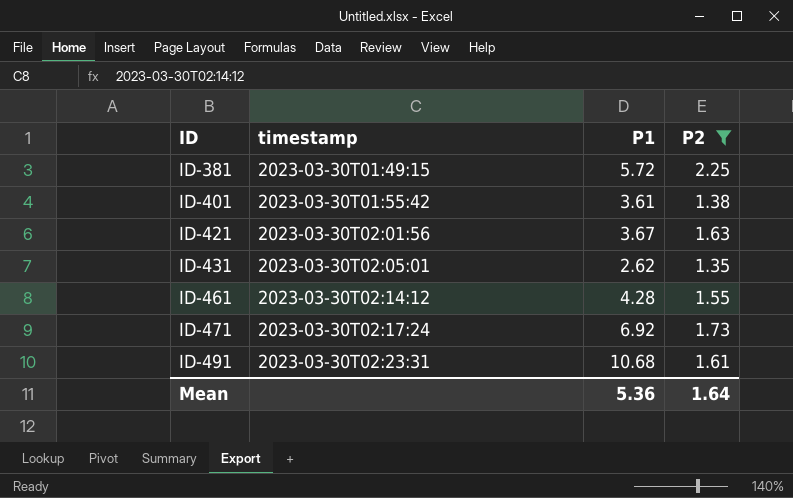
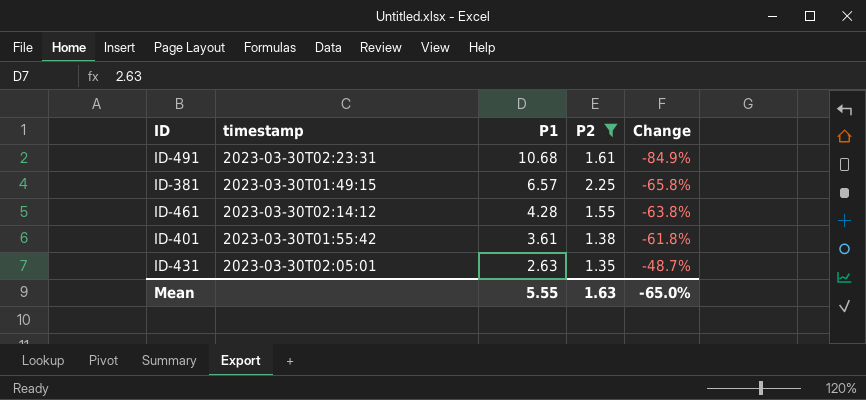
row order: ID ascending -> P1 descending
column Change | formula: none -> ([P2] - [P1]) / [P1]
row ID-421: 2023-03-30T02:01:56 | 3.67 | 1.63 -> none
row ID-471: 2023-03-30T02:17:24 | 6.92 | 1.73 -> none
ID-381 | P1: 5.72 -> 6.57
ID-431 | P1: 2.62 -> 2.63
Mean | P1: 5.36 -> 5.55
Mean | P2: 1.64 -> 1.63

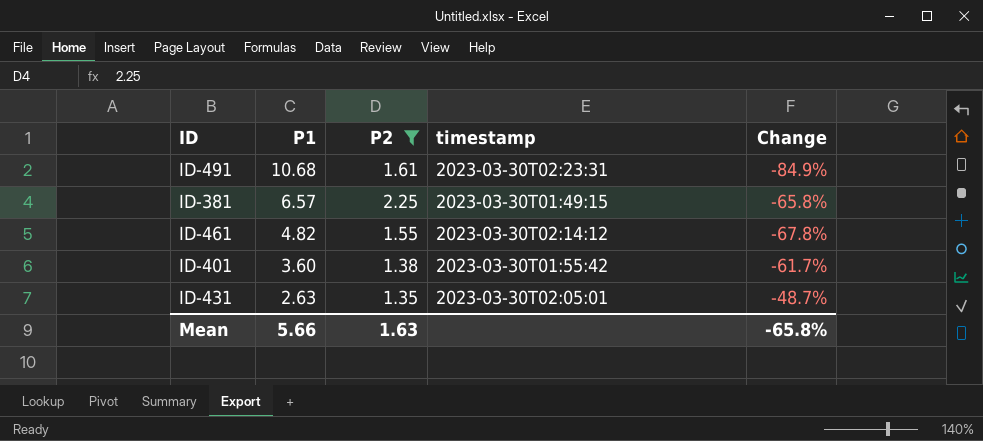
column timestamp | position: 2 -> 4
ID-461 | P1: 4.28 -> 4.82
ID-461 | Change: -63.8% -> -67.8%
ID-401 | P1: 3.61 -> 3.60
ID-401 | Change: -61.8% -> -61.7%
Mean | P1: 5.55 -> 5.66
Mean | Change: -65.0% -> -65.8%

